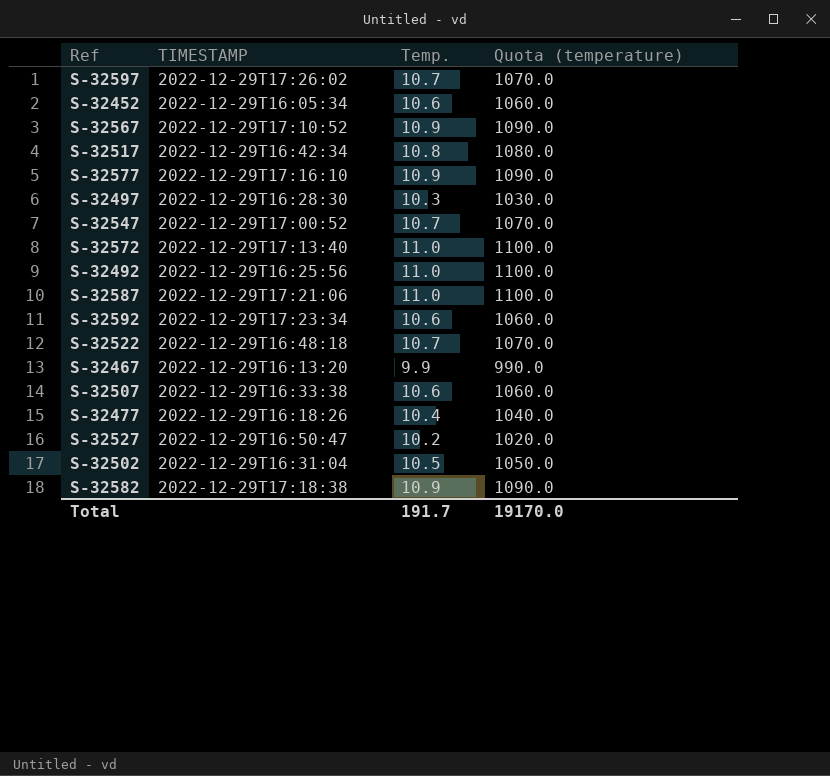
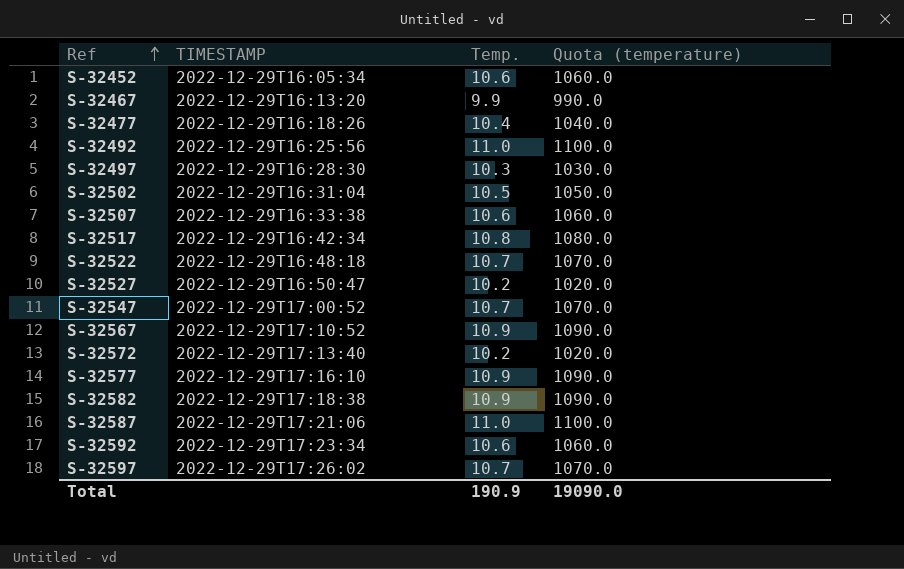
row order: none -> Ref ascending
S-32572 | Temp.: 11.0 -> 10.2
S-32572 | Quota (temperature): 1100.0 -> 1020.0
Total | Temp.: 191.7 -> 190.9
Total | Quota (temperature): 19170.0 -> 19090.0

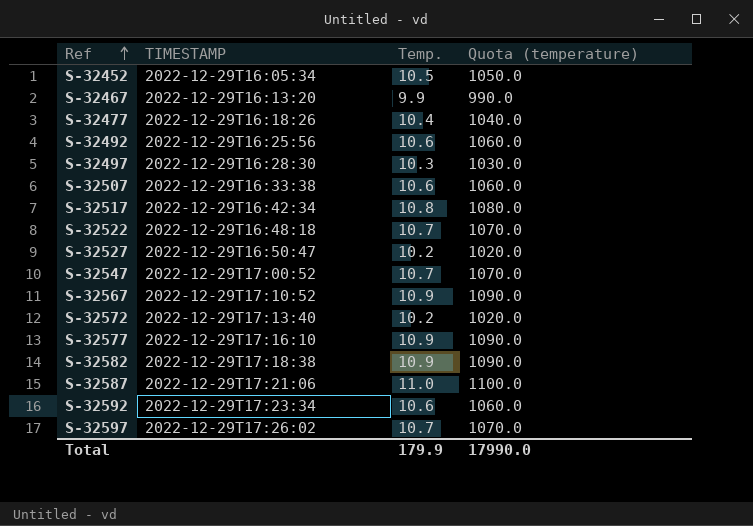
row S-32502: 2022-12-29T16:31:04 | 10.5 | 1050.0 -> none
S-32452 | Temp.: 10.6 -> 10.5
S-32452 | Quota (temperature): 1060.0 -> 1050.0
S-32492 | Temp.: 11.0 -> 10.6
S-32492 | Quota (temperature): 1100.0 -> 1060.0
Total | Temp.: 190.9 -> 179.9
Total | Quota (temperature): 19090.0 -> 17990.0

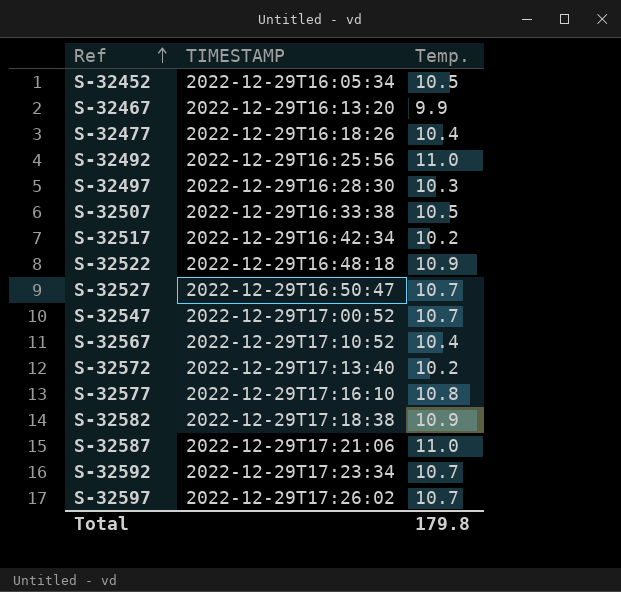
column Quota (temperature) | formula: [Temp.] * 100 -> none
S-32492 | Temp.: 10.6 -> 11.0
S-32507 | Temp.: 10.6 -> 10.5
S-32517 | Temp.: 10.8 -> 10.2
S-32522 | Temp.: 10.7 -> 10.9
S-32527 | Temp.: 10.2 -> 10.7
S-32567 | Temp.: 10.9 -> 10.4
S-32577 | Temp.: 10.9 -> 10.8
S-32592 | Temp.: 10.6 -> 10.7
Total | Temp.: 179.9 -> 179.8

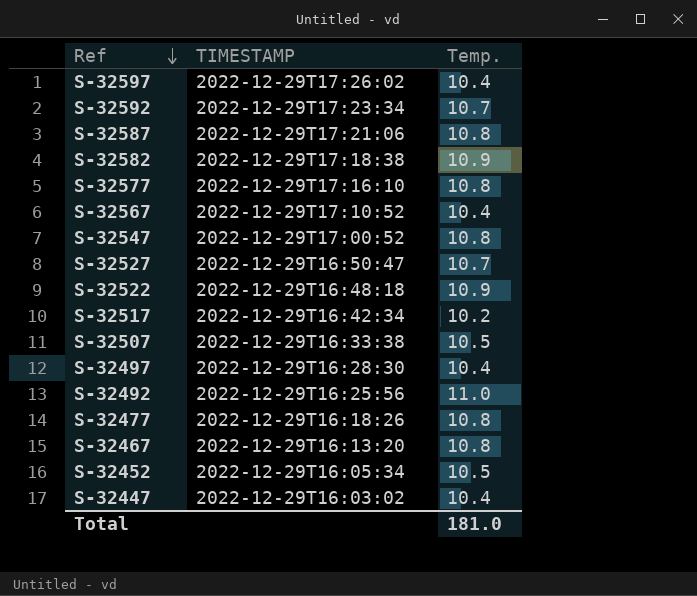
row order: Ref ascending -> Ref descending
row S-32572: 2022-12-29T17:13:40 | 10.2 -> none
S-32597 | Temp.: 10.7 -> 10.4
S-32587 | Temp.: 11.0 -> 10.8
S-32547 | Temp.: 10.7 -> 10.8
S-32497 | Temp.: 10.3 -> 10.4
S-32477 | Temp.: 10.4 -> 10.8
S-32467 | Temp.: 9.9 -> 10.8
row S-32447: none -> 2022-12-29T16:03:02 | 10.4
Total | Temp.: 179.8 -> 181.0

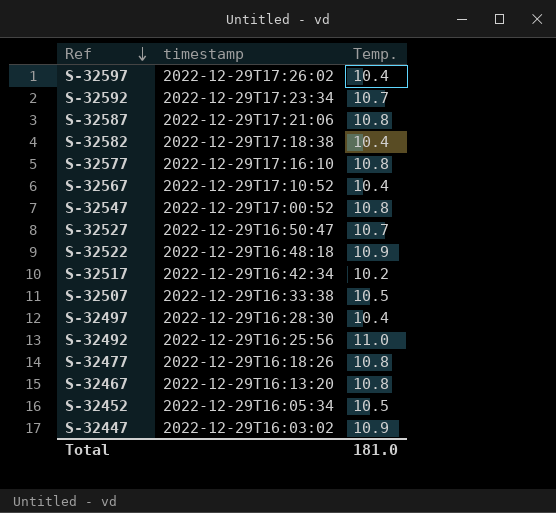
column name: TIMESTAMP -> timestamp
S-32582 | Temp.: 10.9 -> 10.4
S-32447 | Temp.: 10.4 -> 10.9

